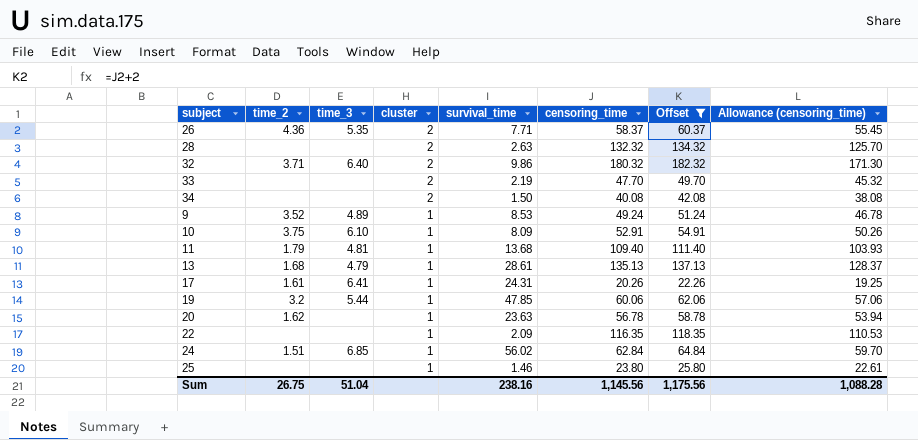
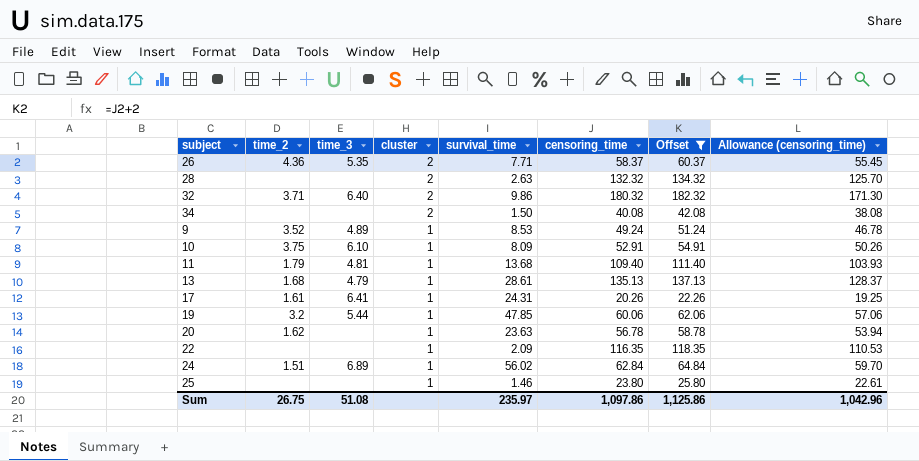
row 33: none | none | 2 | 2.19 | 47.70 | 49.70 | 45.32 -> none
24 | time_3: 6.85 -> 6.89
Sum | time_3: 51.04 -> 51.08
Sum | survival_time: 238.16 -> 235.97
Sum | censoring_time: 1,145.56 -> 1,097.86
Sum | Offset: 1,175.56 -> 1,125.86
Sum | Allowance (censoring_time): 1,088.28 -> 1,042.96

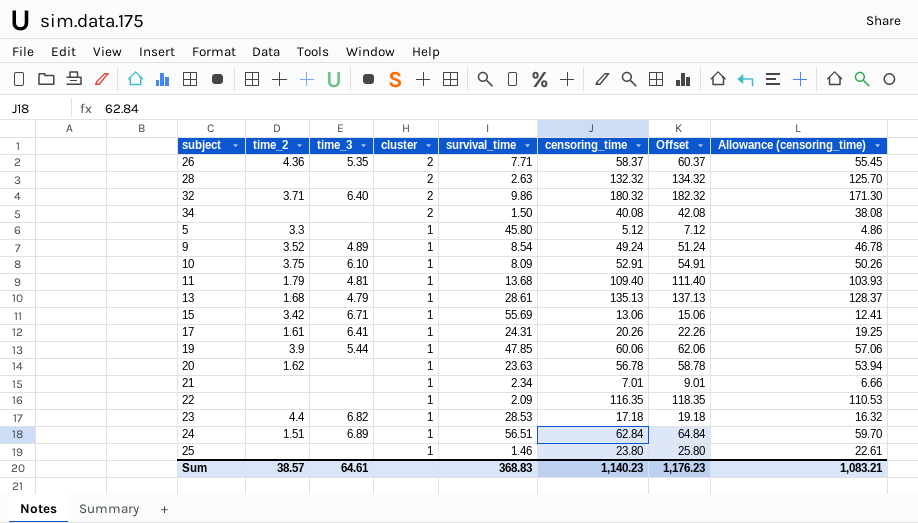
filter: Offset >= 22.26 -> none
9 | survival_time: 8.53 -> 8.54
19 | time_2: 3.2 -> 3.9
24 | survival_time: 56.02 -> 56.51
Sum | time_2: 26.75 -> 38.57
Sum | time_3: 51.08 -> 64.61
Sum | survival_time: 235.97 -> 368.83
Sum | censoring_time: 1,097.86 -> 1,140.23
Sum | Offset: 1,125.86 -> 1,176.23
Sum | Allowance (censoring_time): 1,042.96 -> 1,083.21

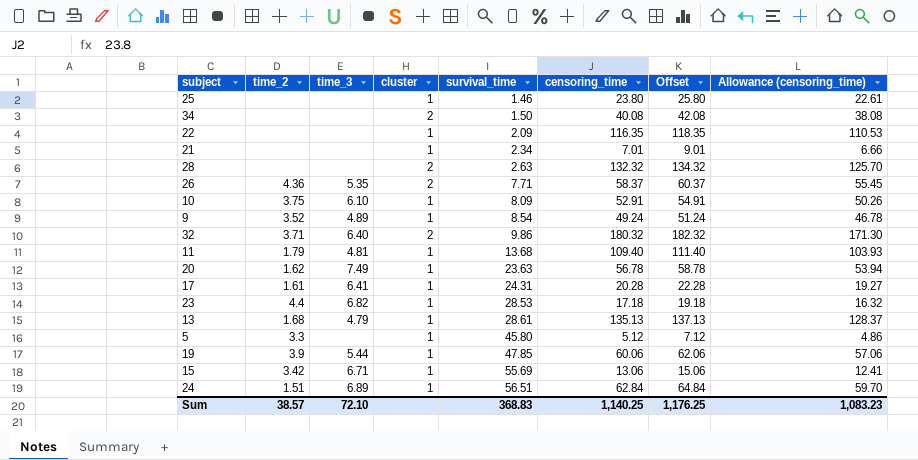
row order: cluster descending -> survival_time ascending
20 | time_3: none -> 7.49
17 | censoring_time: 20.26 -> 20.28
17 | Offset: 22.26 -> 22.28
17 | Allowance (censoring_time): 19.25 -> 19.27
Sum | time_3: 64.61 -> 72.10
Sum | censoring_time: 1,140.23 -> 1,140.25
Sum | Offset: 1,176.23 -> 1,176.25
Sum | Allowance (censoring_time): 1,083.21 -> 1,083.23

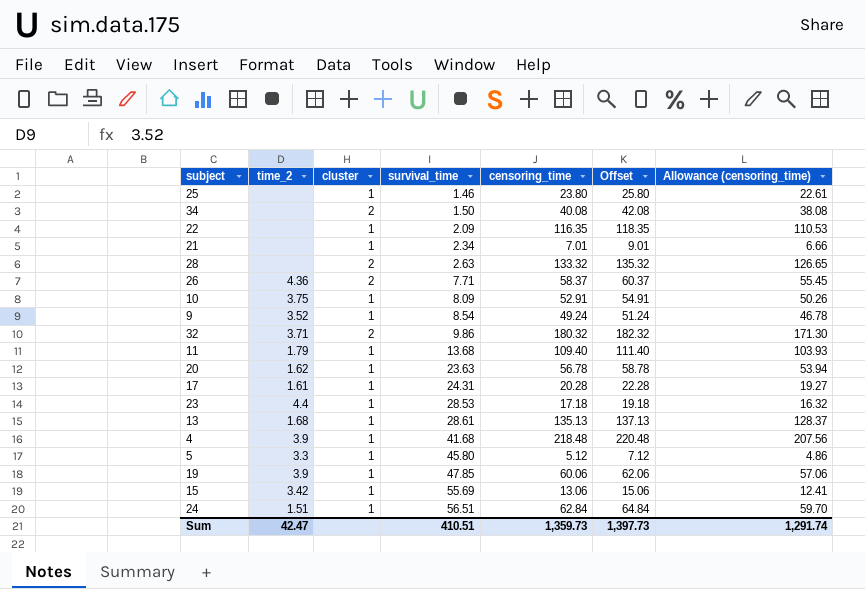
column time_3 | position: 3 -> none
28 | censoring_time: 132.32 -> 133.32
28 | Offset: 134.32 -> 135.32
28 | Allowance (censoring_time): 125.70 -> 126.65
row 4: none -> 3.9 | 1 | 41.68 | 218.48 | 220.48 | 207.56
Sum | time_2: 38.57 -> 42.47
Sum | survival_time: 368.83 -> 410.51
Sum | censoring_time: 1,140.25 -> 1,359.73
Sum | Offset: 1,176.25 -> 1,397.73
Sum | Allowance (censoring_time): 1,083.23 -> 1,291.74

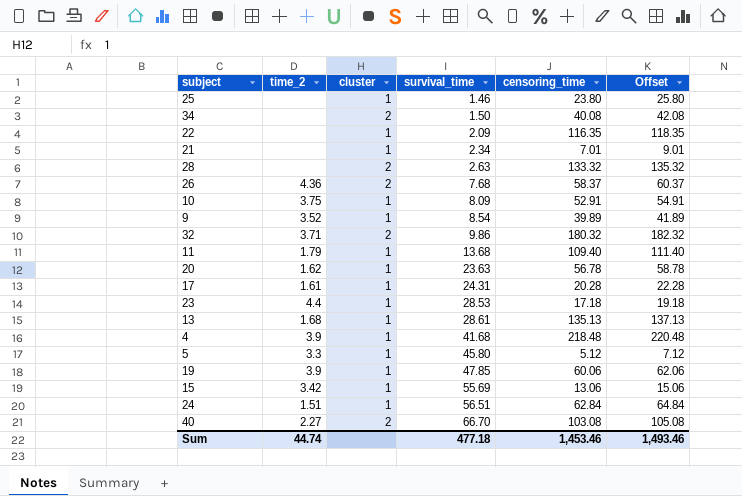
column Allowance (censoring_time) | formula: [censoring_time] * 0.95 -> none
26 | survival_time: 7.71 -> 7.68
9 | censoring_time: 49.24 -> 39.89
9 | Offset: 51.24 -> 41.89
row 40: none -> 2.27 | 2 | 66.70 | 103.08 | 105.08
Sum | time_2: 42.47 -> 44.74
Sum | survival_time: 410.51 -> 477.18
Sum | censoring_time: 1,359.73 -> 1,453.46
Sum | Offset: 1,397.73 -> 1,493.46

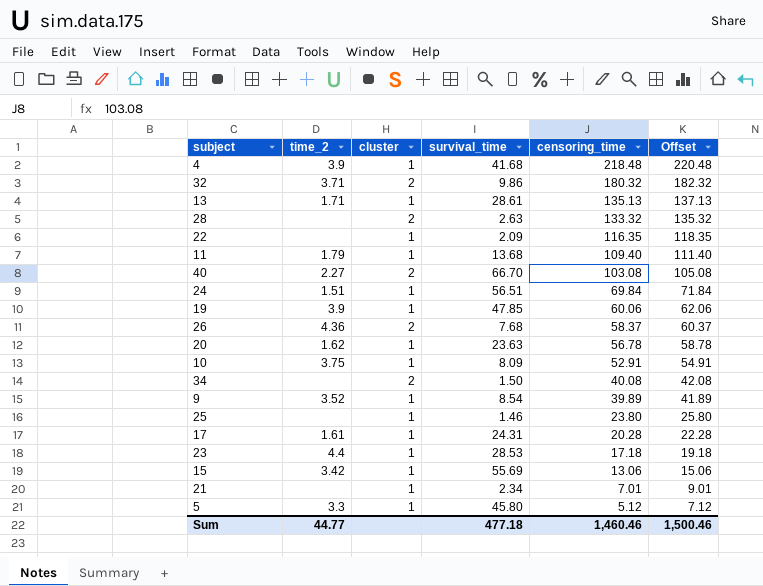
row order: survival_time ascending -> censoring_time descending
13 | time_2: 1.68 -> 1.71
24 | censoring_time: 62.84 -> 69.84
24 | Offset: 64.84 -> 71.84
Sum | time_2: 44.74 -> 44.77
Sum | censoring_time: 1,453.46 -> 1,460.46
Sum | Offset: 1,493.46 -> 1,500.46

